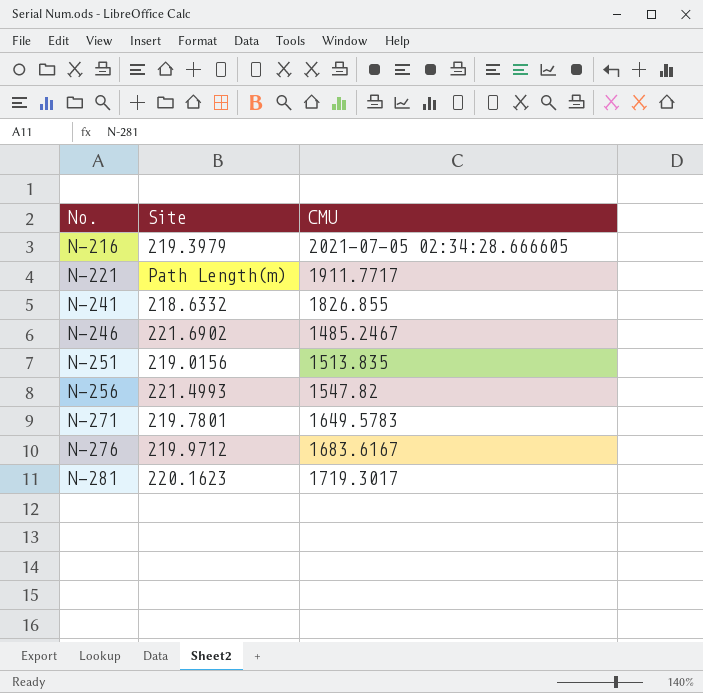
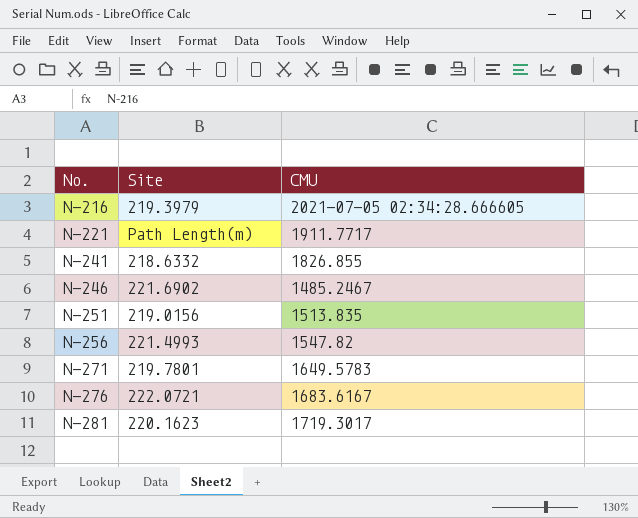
N-276 | Site: 219.9712 -> 222.0721

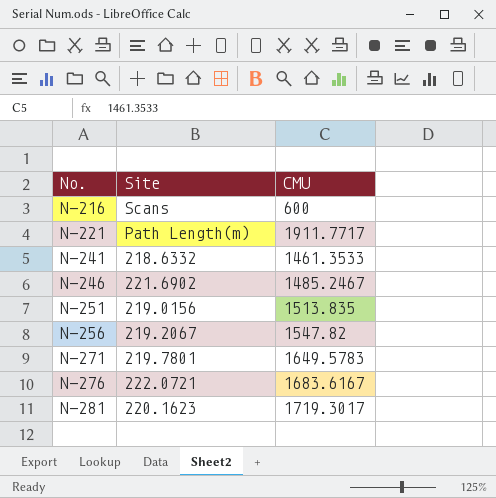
N-216 | Site: 219.3979 -> Scans
N-216 | CMU: 2021-07-05 02:34:28.666605 -> 600
N-241 | CMU: 1826.855 -> 1461.3533
N-256 | Site: 221.4993 -> 219.2067

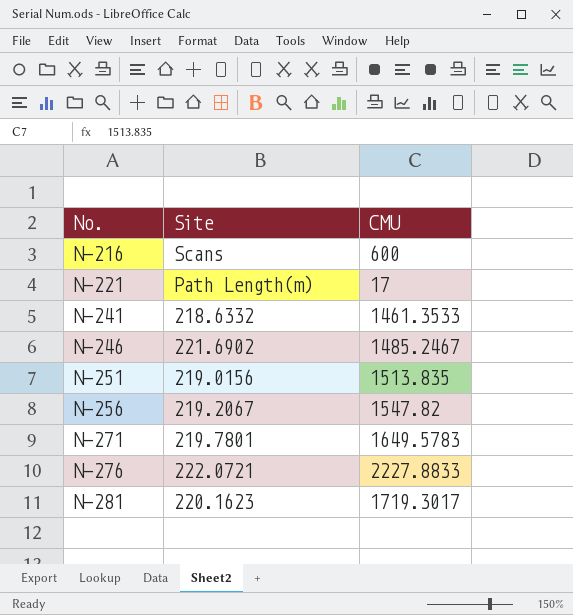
N-221 | CMU: 1911.7717 -> 17
N-276 | CMU: 1683.6167 -> 2227.8833

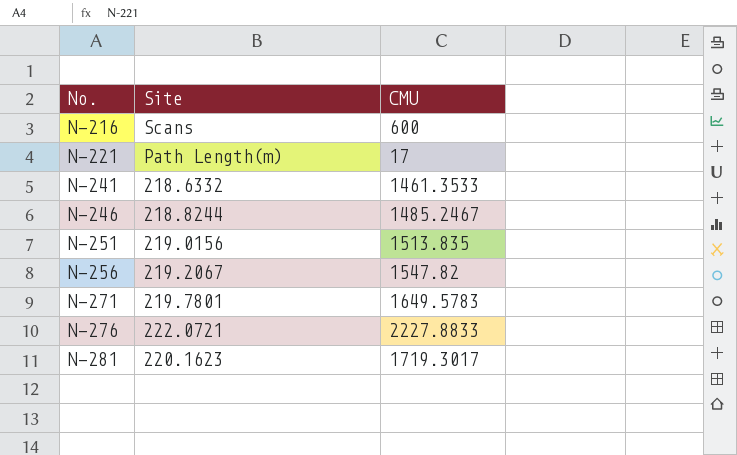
N-246 | Site: 221.6902 -> 218.8244

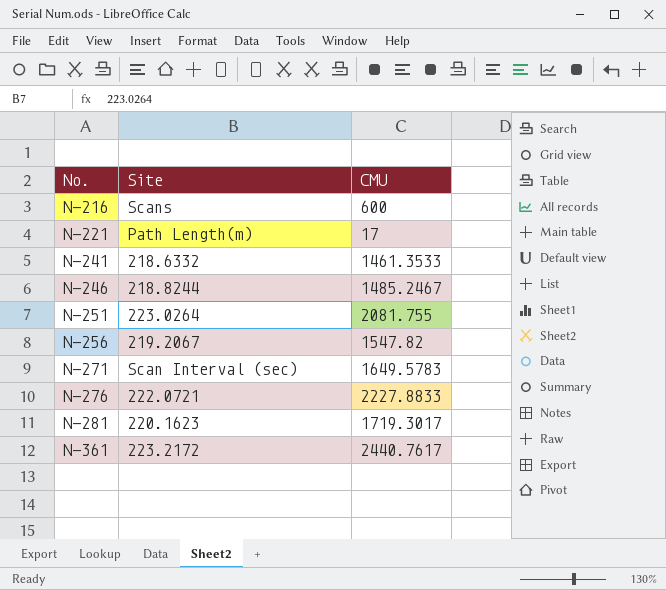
N-251 | Site: 219.0156 -> 223.0264
N-251 | CMU: 1513.835 -> 2081.755
N-271 | Site: 219.7801 -> Scan Interval (sec)
row N-361: none -> 223.2172 | 2440.7617

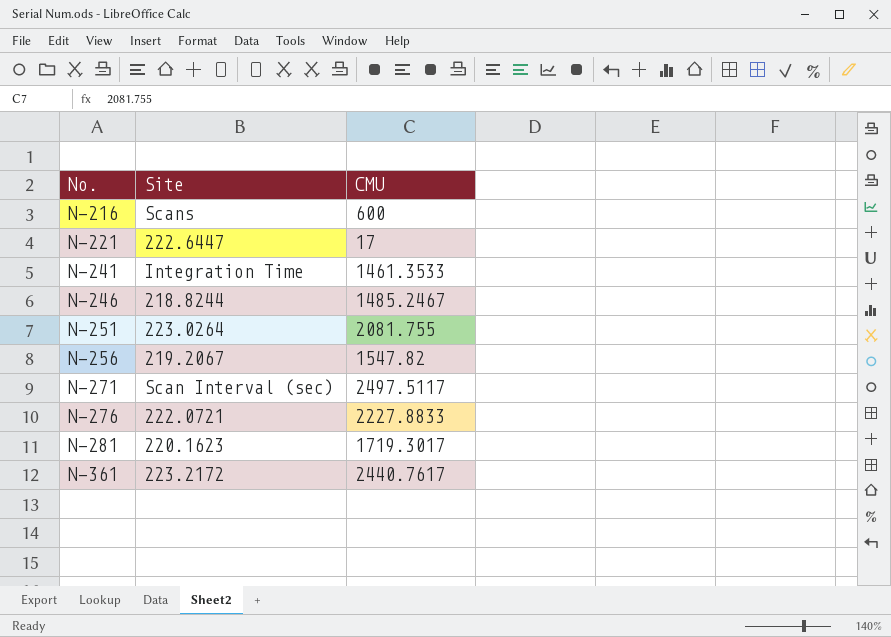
N-221 | Site: Path Length(m) -> 222.6447
N-241 | Site: 218.6332 -> Integration Time
N-271 | CMU: 1649.5783 -> 2497.5117

